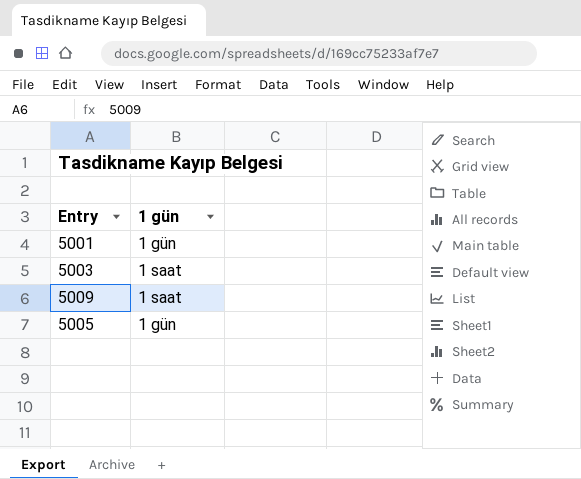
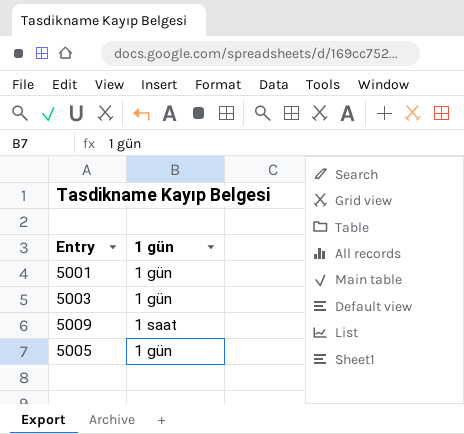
5003 | 1 gün: 1 saat -> 1 gün

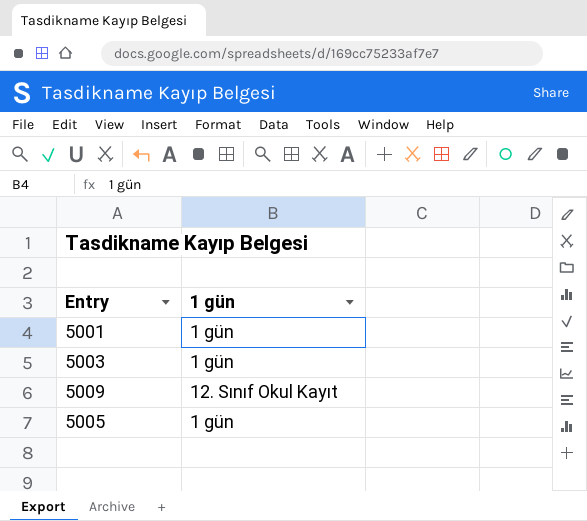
5009 | 1 gün: 1 saat -> 12. Sınıf Okul Kayıt

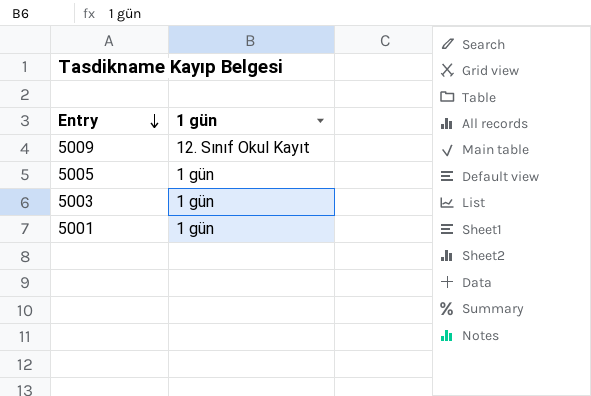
row order: none -> Entry descending

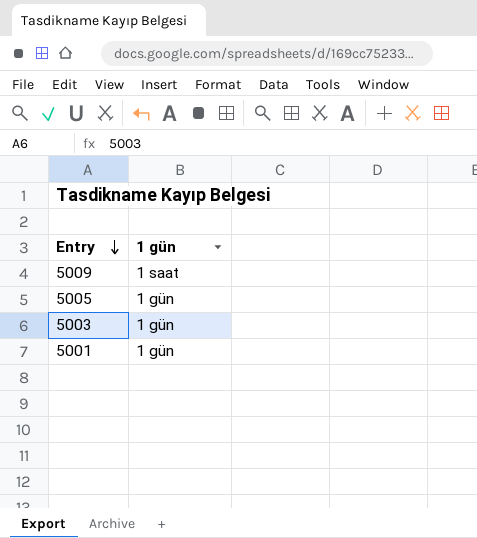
5009 | 1 gün: 12. Sınıf Okul Kayıt -> 1 saat

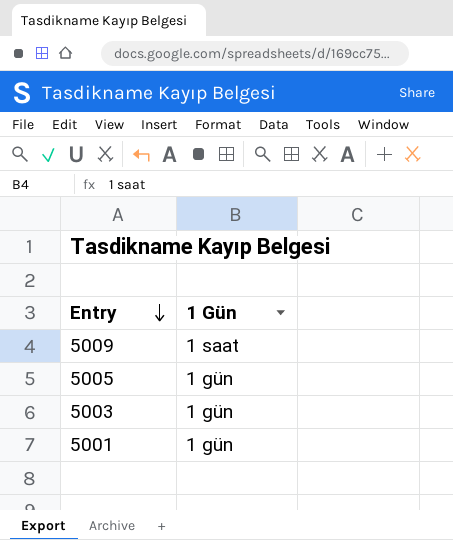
column name: 1 gün -> 1 Gün

